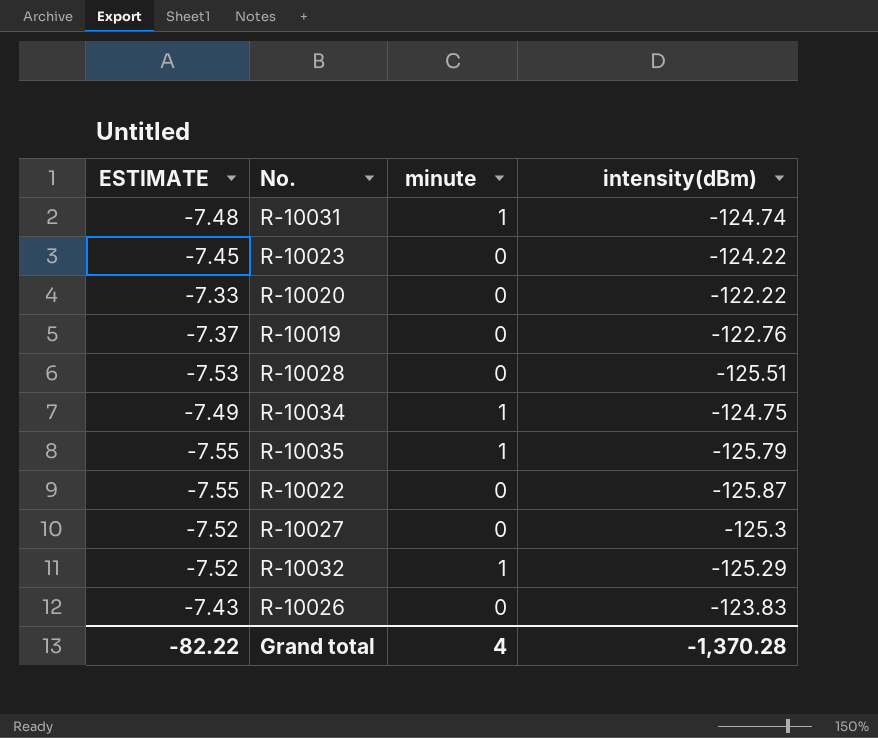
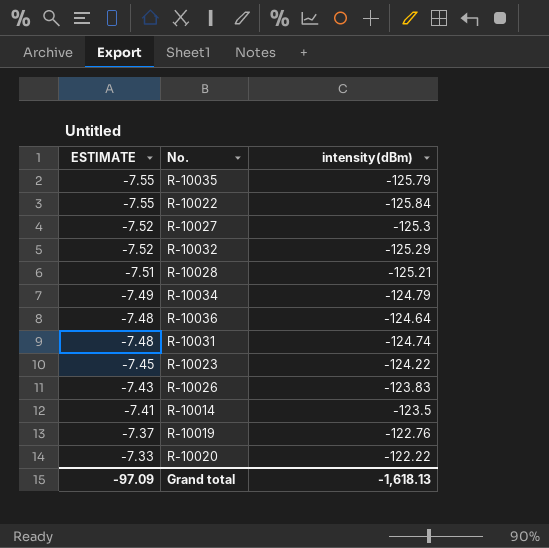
row order: none -> ESTIMATE ascending
column minute | position: 3 -> none
R-10022 | intensity(dBm): -125.87 -> -125.84
R-10028 | ESTIMATE: -7.53 -> -7.51
R-10028 | intensity(dBm): -125.51 -> -125.21
R-10034 | intensity(dBm): -124.75 -> -124.79
row R-10036: none -> -7.48 | -124.64
row R-10014: none -> -7.41 | -123.5
Grand total | ESTIMATE: -82.22 -> -97.09
Grand total | intensity(dBm): -1,370.28 -> -1,618.13

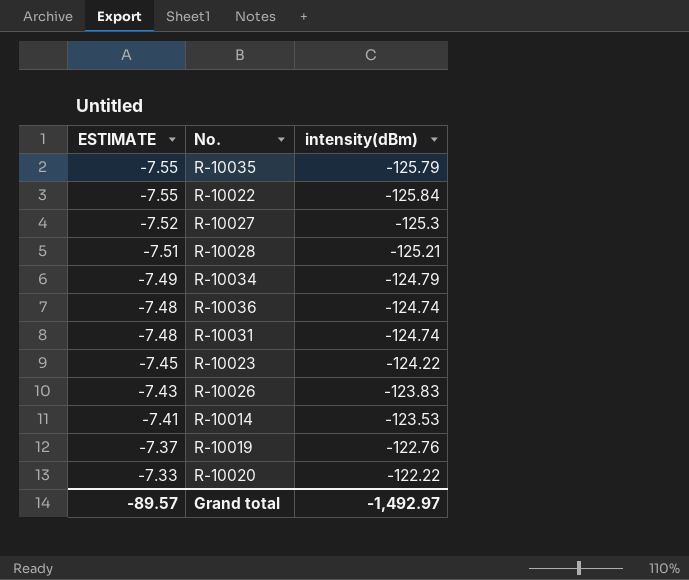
row R-10032: -7.52 | -125.29 -> none
R-10036 | intensity(dBm): -124.64 -> -124.74
R-10014 | intensity(dBm): -123.5 -> -123.53
Grand total | ESTIMATE: -97.09 -> -89.57
Grand total | intensity(dBm): -1,618.13 -> -1,492.97

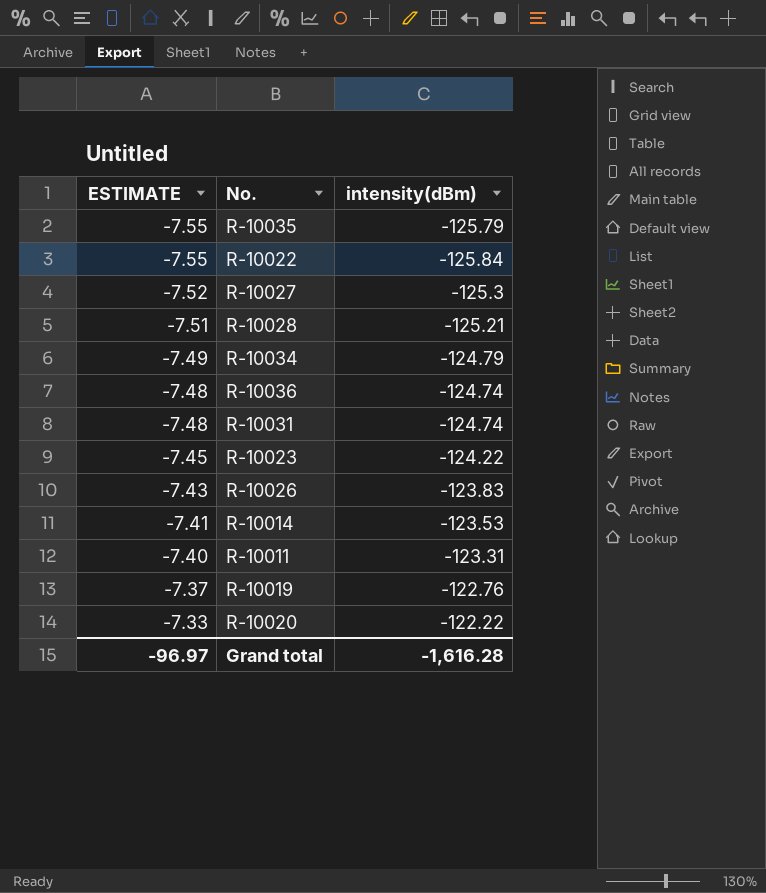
row R-10011: none -> -7.40 | -123.31
Grand total | ESTIMATE: -89.57 -> -96.97
Grand total | intensity(dBm): -1,492.97 -> -1,616.28

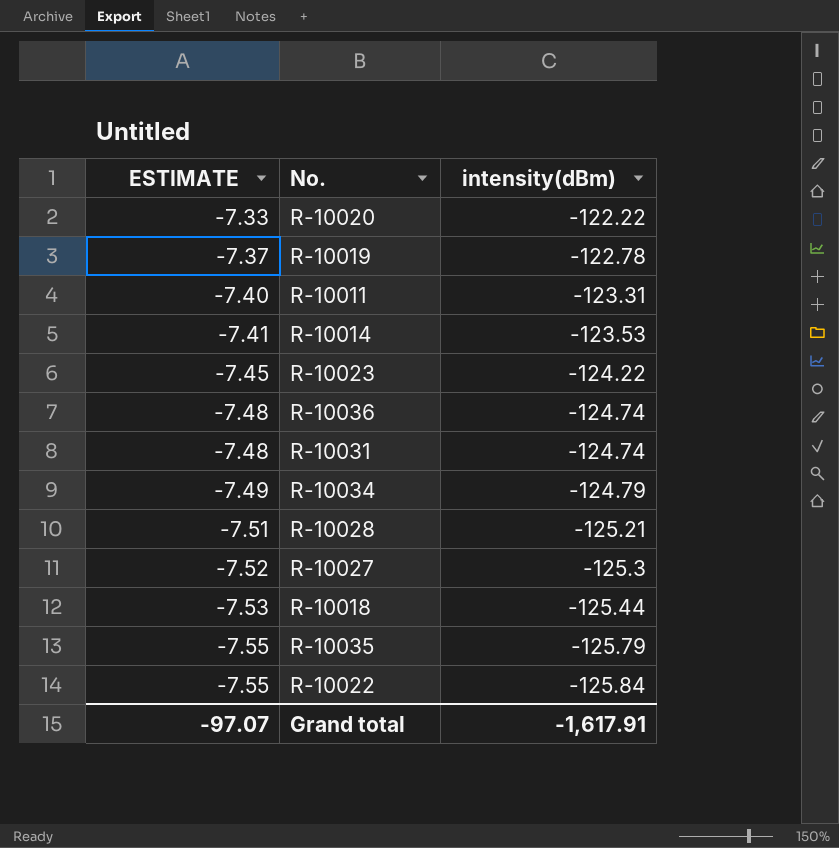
row order: ESTIMATE ascending -> ESTIMATE descending
row R-10026: -7.43 | -123.83 -> none
R-10019 | intensity(dBm): -122.76 -> -122.78
row R-10018: none -> -7.53 | -125.44
Grand total | ESTIMATE: -96.97 -> -97.07
Grand total | intensity(dBm): -1,616.28 -> -1,617.91

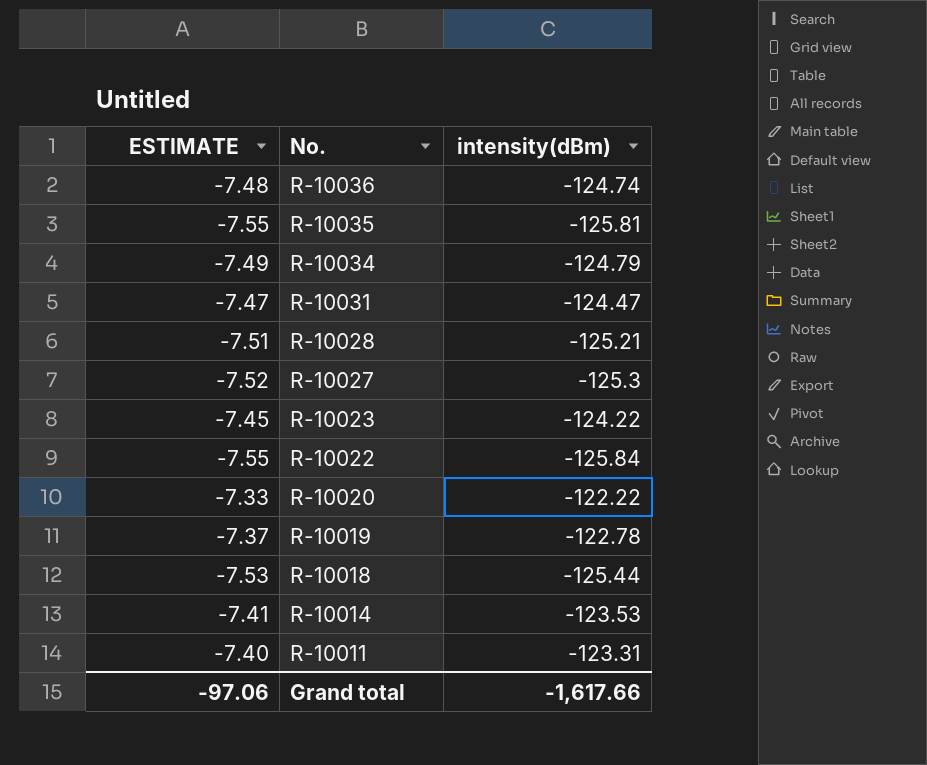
row order: ESTIMATE descending -> No. descending
R-10035 | intensity(dBm): -125.79 -> -125.81
R-10031 | ESTIMATE: -7.48 -> -7.47
R-10031 | intensity(dBm): -124.74 -> -124.47
Grand total | ESTIMATE: -97.07 -> -97.06
Grand total | intensity(dBm): -1,617.91 -> -1,617.66

